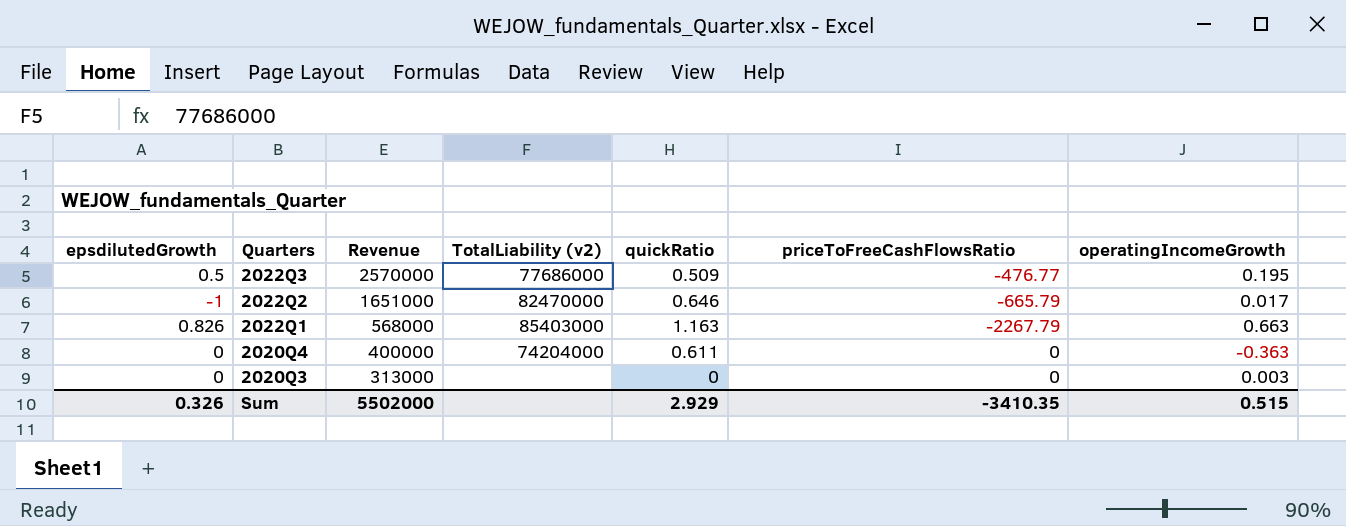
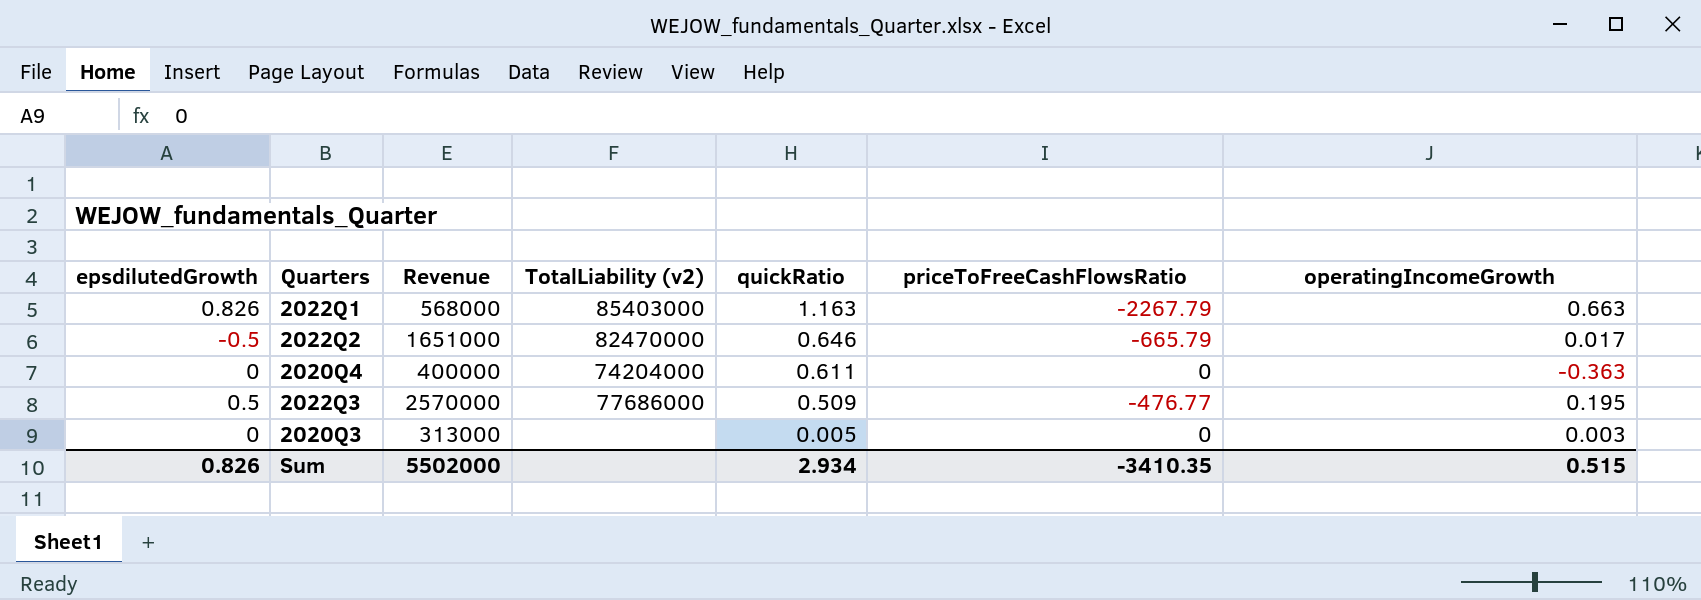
row order: Quarters descending -> quickRatio descending
2022Q2 | epsdilutedGrowth: -1 -> -0.5
2020Q3 | quickRatio: 0 -> 0.005
Sum | epsdilutedGrowth: 0.326 -> 0.826
Sum | quickRatio: 2.929 -> 2.934

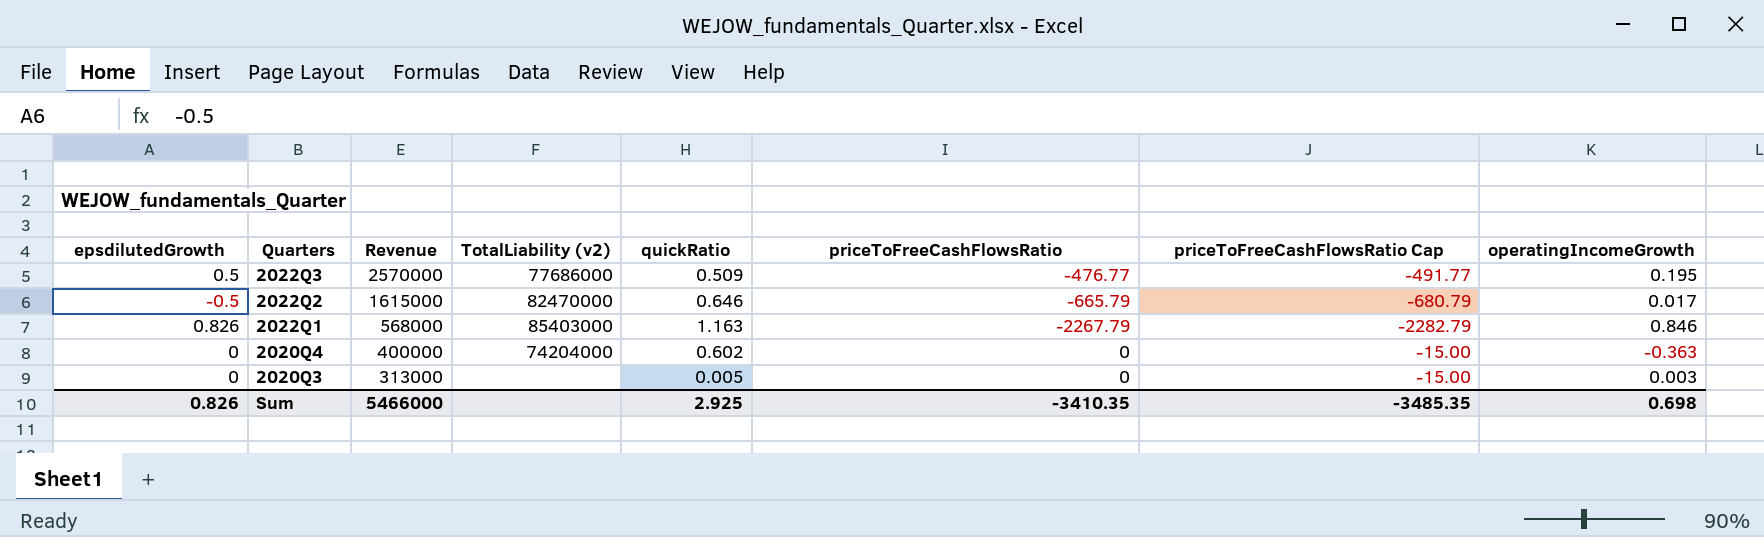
row order: quickRatio descending -> Quarters descending
column priceToFreeCashFlowsRatio Cap | formula: none -> [priceToFreeCashFlowsRatio] - 15
2022Q2 | Revenue: 1651000 -> 1615000
2022Q1 | operatingIncomeGrowth: 0.663 -> 0.846
2020Q4 | quickRatio: 0.611 -> 0.602
Sum | Revenue: 5502000 -> 5466000
Sum | quickRatio: 2.934 -> 2.925
Sum | operatingIncomeGrowth: 0.515 -> 0.698

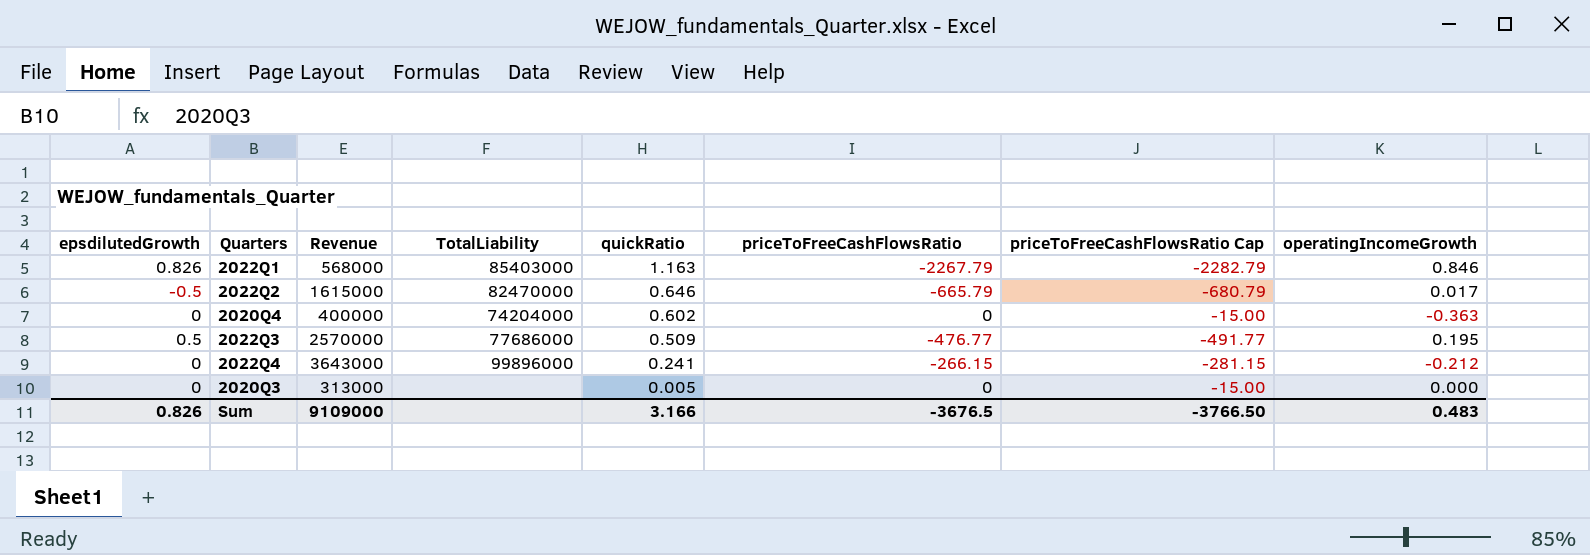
row order: Quarters descending -> quickRatio descending
column name: TotalLiability (v2) -> TotalLiability
row 2022Q4: none -> 0 | 3643000 | 99896000 | 0.241 | -266.15 | -281.15 | -0.212
2020Q3 | operatingIncomeGrowth: 0.003 -> 0.000
Sum | Revenue: 5466000 -> 9109000
Sum | quickRatio: 2.925 -> 3.166
Sum | priceToFreeCashFlowsRatio: -3410.35 -> -3676.5
Sum | priceToFreeCashFlowsRatio Cap: -3485.35 -> -3766.50
Sum | operatingIncomeGrowth: 0.698 -> 0.483

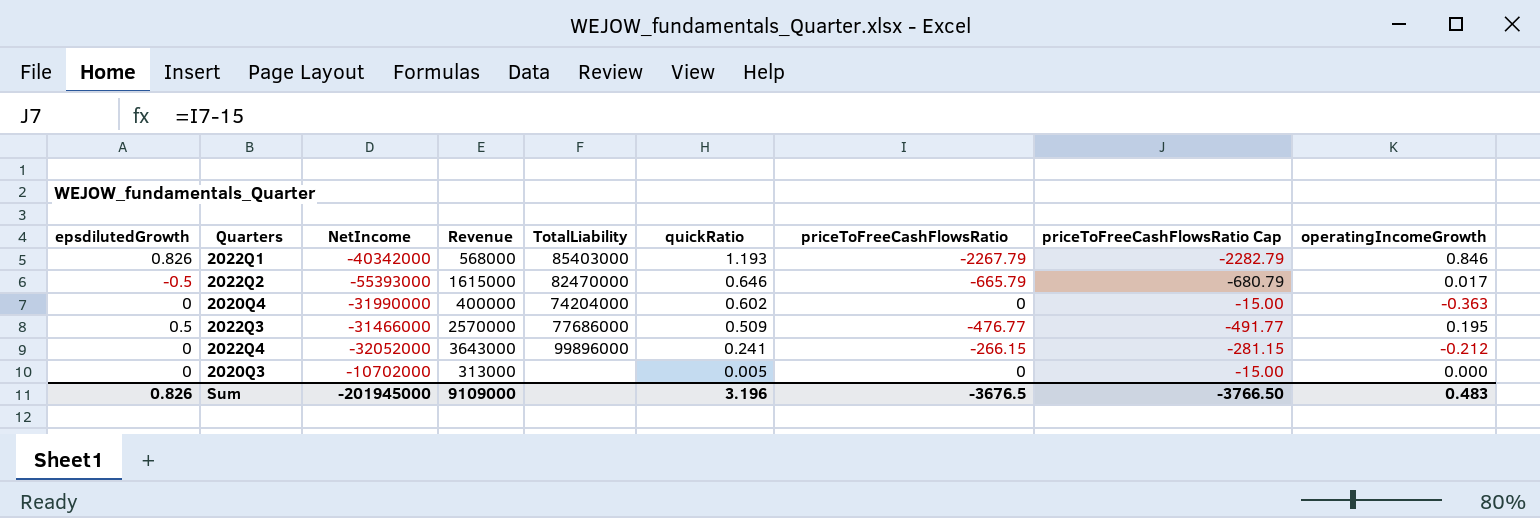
column NetIncome | position: none -> 3
2022Q1 | quickRatio: 1.163 -> 1.193
Sum | quickRatio: 3.166 -> 3.196

